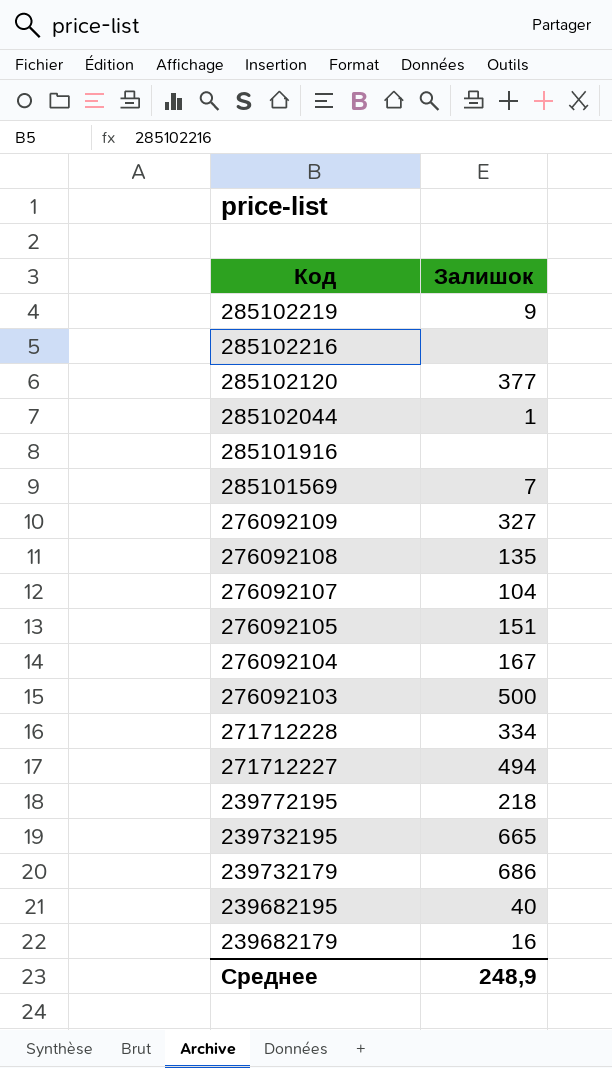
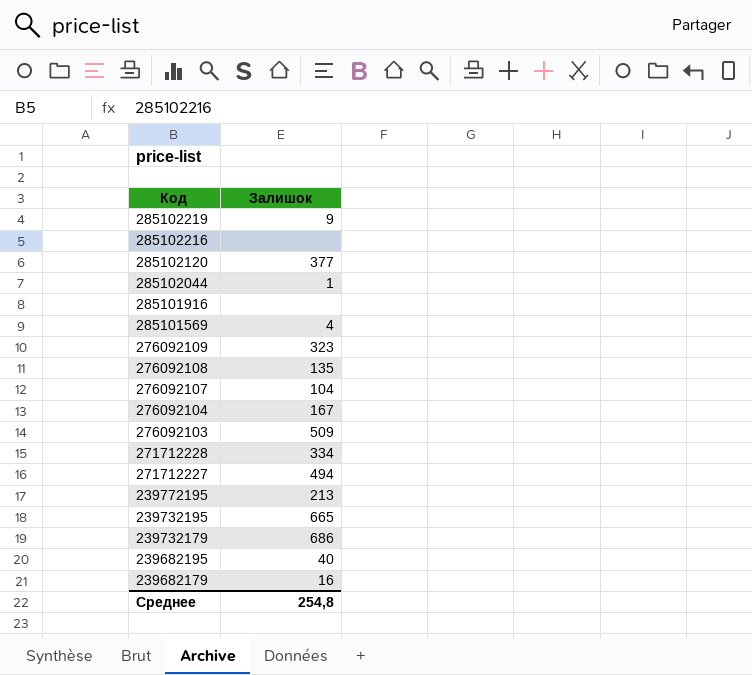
row 276092105: 151 -> none
285101569 | Залишок: 7 -> 4
276092109 | Залишок: 327 -> 323
276092103 | Залишок: 500 -> 509
239772195 | Залишок: 218 -> 213
Среднее | Залишок: 248,9 -> 254,8

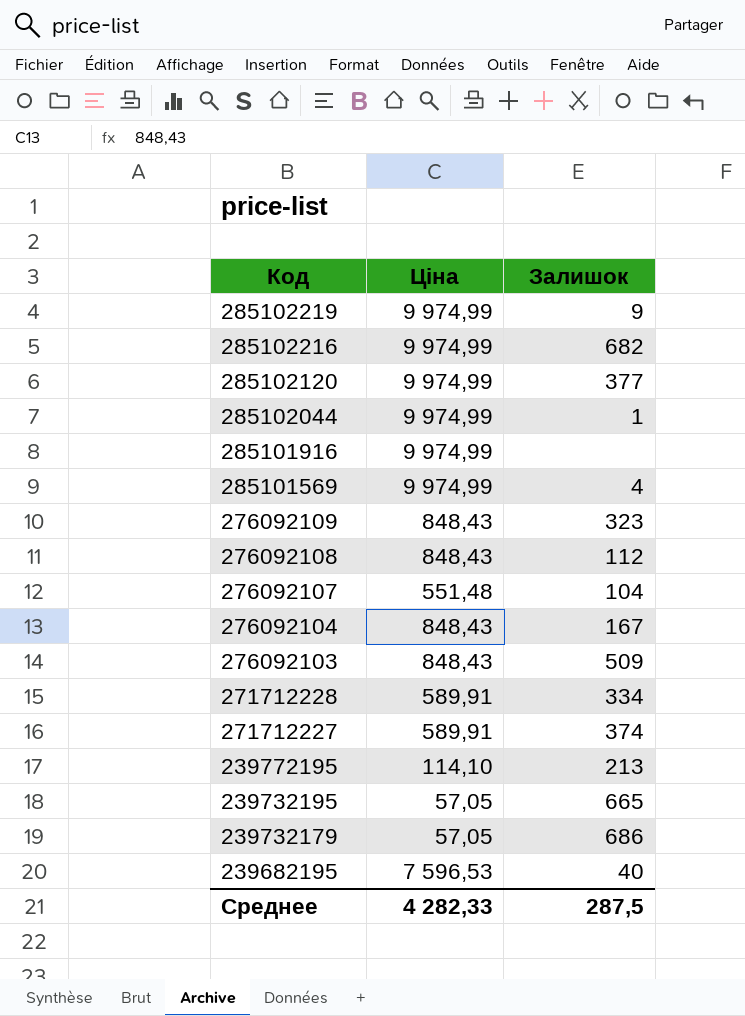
column Ціна | position: none -> 2
row 239682179: 16 -> none
285102216 | Залишок: none -> 682
276092108 | Залишок: 135 -> 112
271712227 | Залишок: 494 -> 374
Среднее | Залишок: 254,8 -> 287,5

